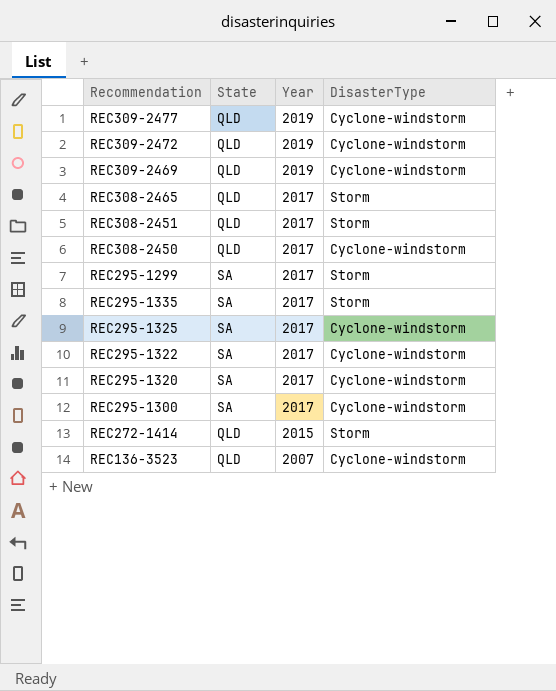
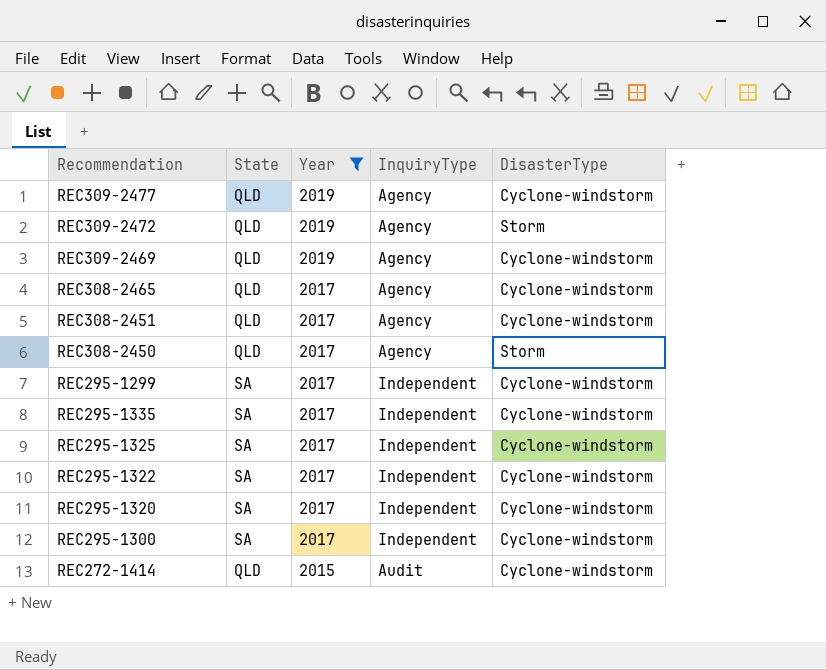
filter: none -> Year != 2007
column InquiryType | position: none -> 4
REC309-2472 | DisasterType: Cyclone-windstorm -> Storm
REC308-2465 | DisasterType: Storm -> Cyclone-windstorm
REC308-2451 | DisasterType: Storm -> Cyclone-windstorm
REC308-2450 | DisasterType: Cyclone-windstorm -> Storm
REC295-1299 | DisasterType: Storm -> Cyclone-windstorm
REC295-1335 | DisasterType: Storm -> Cyclone-windstorm
REC272-1414 | DisasterType: Storm -> Cyclone-windstorm

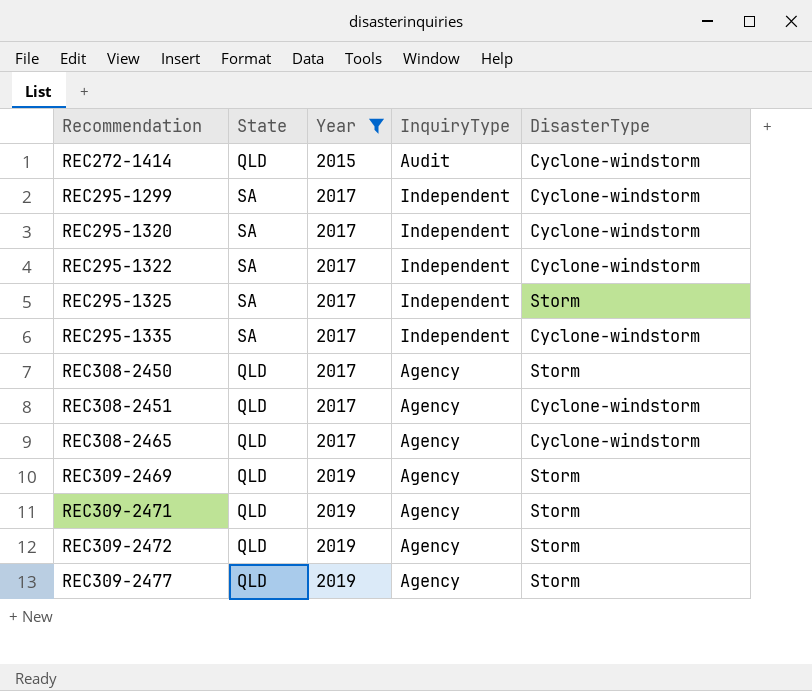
row order: Year descending -> Recommendation ascending
row REC295-1300: SA | 2017 | Independent | Cyclone-windstorm -> none
REC295-1325 | DisasterType: Cyclone-windstorm -> Storm
REC309-2469 | DisasterType: Cyclone-windstorm -> Storm
row REC309-2471: none -> QLD | 2019 | Agency | Storm
REC309-2477 | DisasterType: Cyclone-windstorm -> Storm

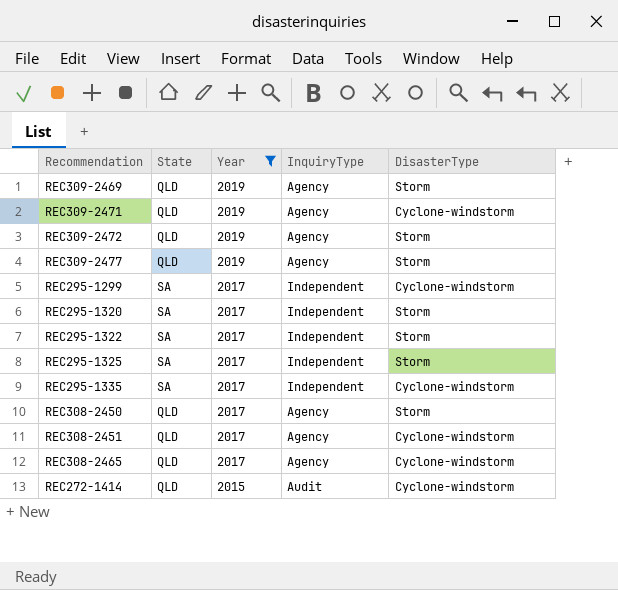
row order: Recommendation ascending -> Year descending
REC309-2471 | DisasterType: Storm -> Cyclone-windstorm
REC295-1320 | DisasterType: Cyclone-windstorm -> Storm
REC295-1322 | DisasterType: Cyclone-windstorm -> Storm

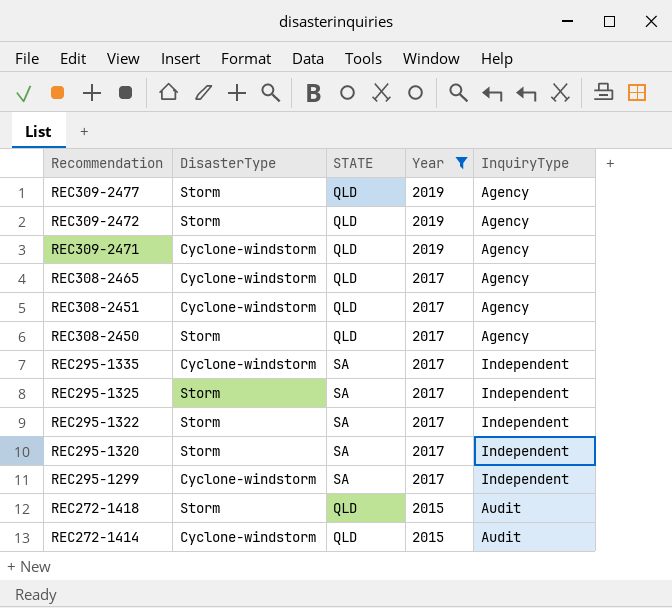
row order: Year descending -> Recommendation descending
column DisasterType | position: 5 -> 2
column name: State -> STATE
row REC309-2469: QLD | 2019 | Agency | Storm -> none
row REC272-1418: none -> Storm | QLD | 2015 | Audit

